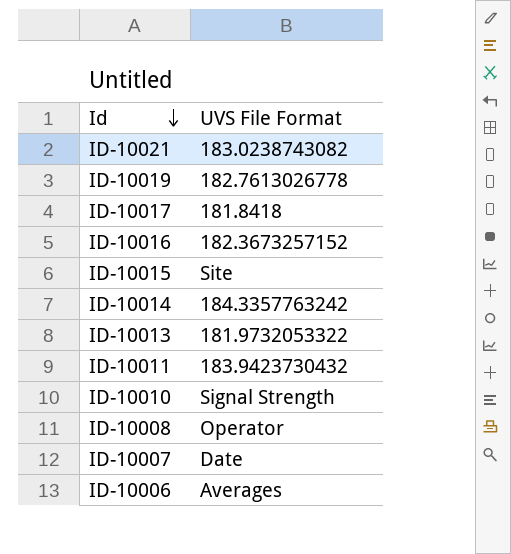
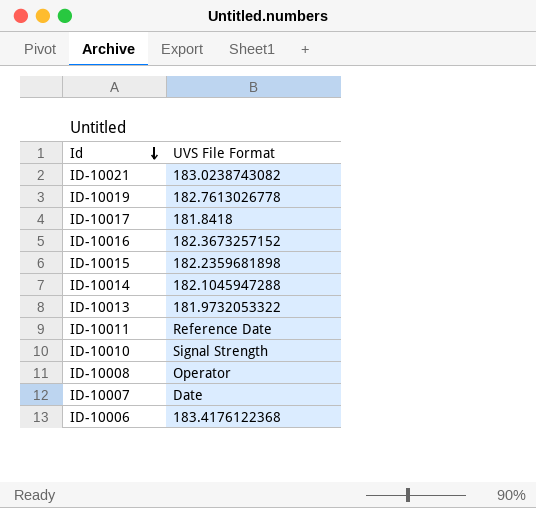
ID-10015 | UVS File Format: Site -> 182.2359681898
ID-10014 | UVS File Format: 184.3357763242 -> 182.1045947288
ID-10011 | UVS File Format: 183.9423730432 -> Reference Date
ID-10006 | UVS File Format: Averages -> 183.4176122368

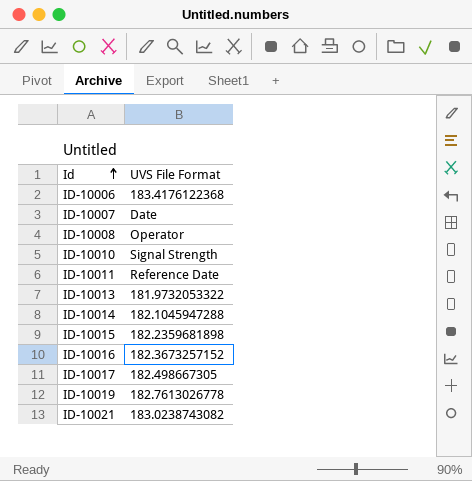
row order: Id descending -> Id ascending
ID-10017 | UVS File Format: 181.8418 -> 182.498667305

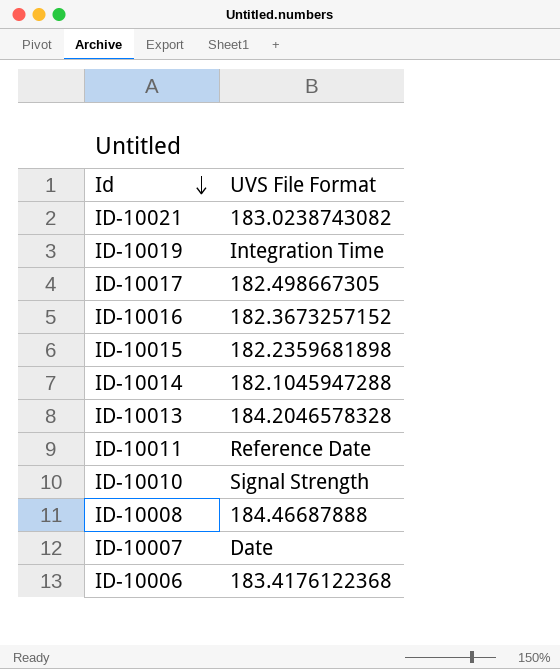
row order: Id ascending -> Id descending
ID-10019 | UVS File Format: 182.7613026778 -> Integration Time
ID-10013 | UVS File Format: 181.9732053322 -> 184.2046578328
ID-10008 | UVS File Format: Operator -> 184.46687888

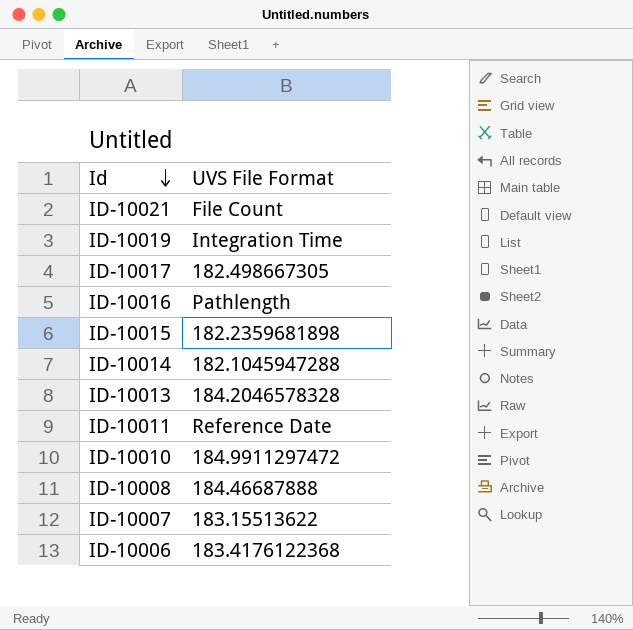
ID-10021 | UVS File Format: 183.0238743082 -> File Count
ID-10016 | UVS File Format: 182.3673257152 -> Pathlength
ID-10010 | UVS File Format: Signal Strength -> 184.9911297472
ID-10007 | UVS File Format: Date -> 183.15513622

